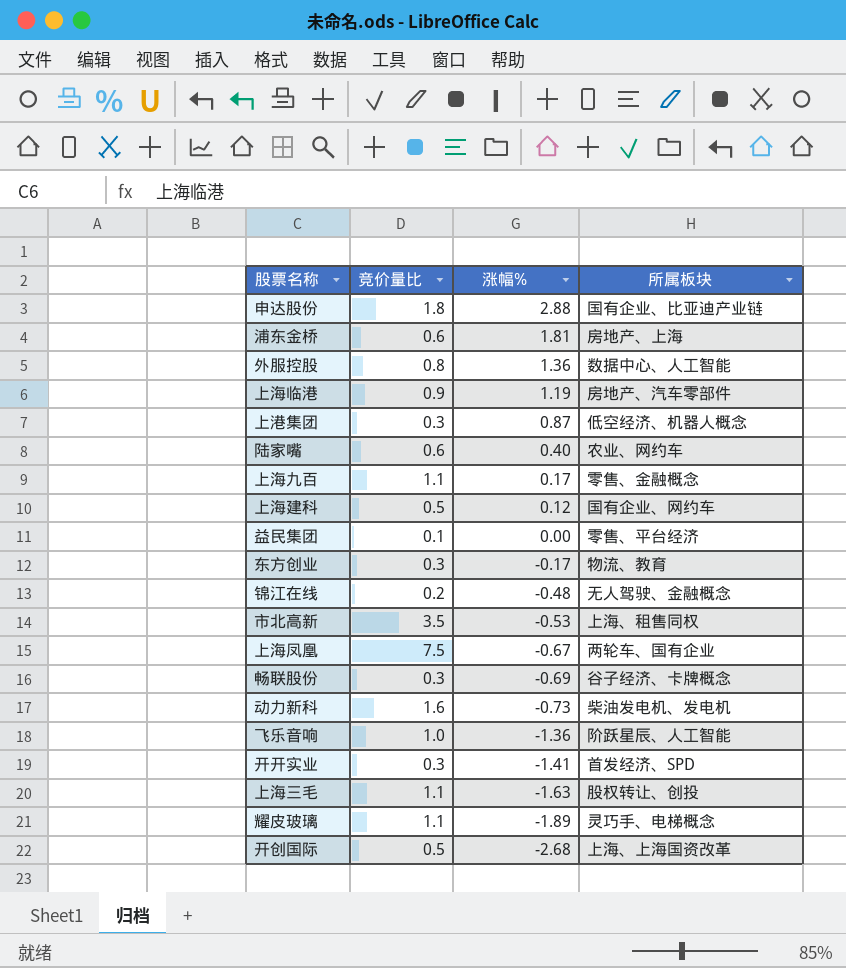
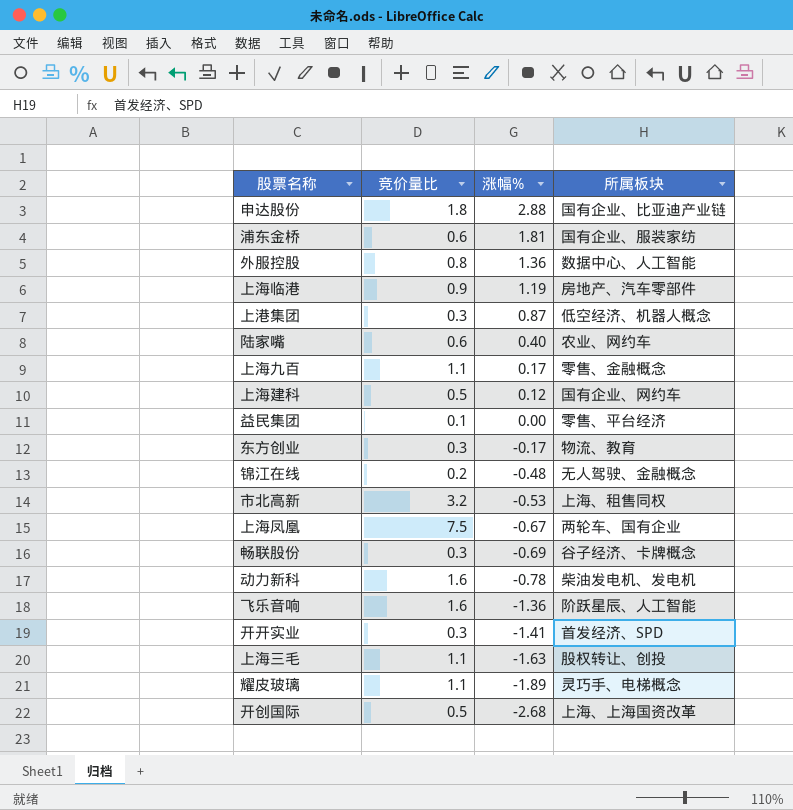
浦东金桥 | 所属板块: 房地产、上海 -> 国有企业、服装家纺
市北高新 | 竞价量比: 3.5 -> 3.2
动力新科 | 涨幅%: -0.73 -> -0.78
飞乐音响 | 竞价量比: 1.0 -> 1.6

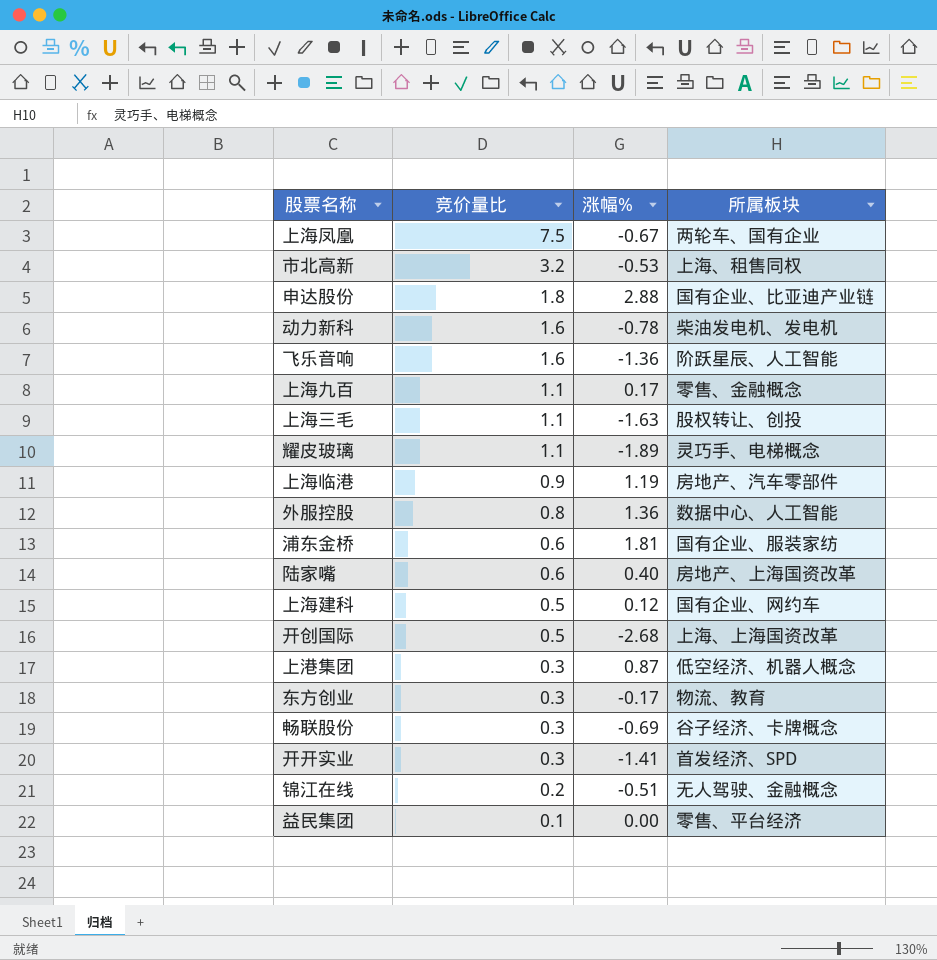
row order: 涨幅% descending -> 竞价量比 descending
陆家嘴 | 所属板块: 农业、网约车 -> 房地产、上海国资改革
锦江在线 | 涨幅%: -0.48 -> -0.51

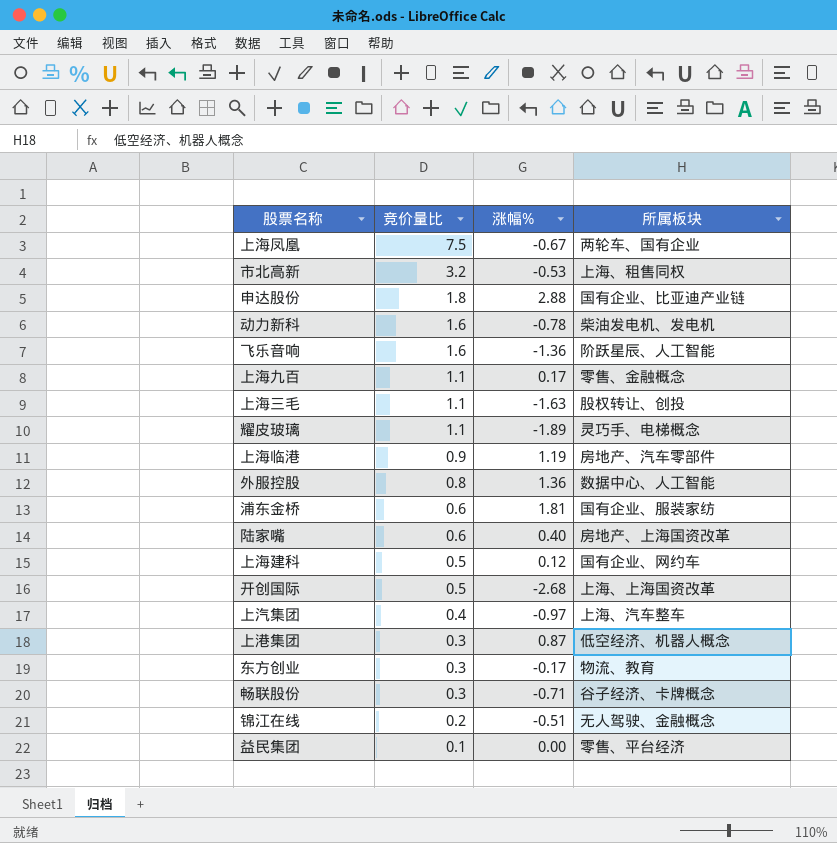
row 开开实业: 0.3 | -1.41 | 首发经济、SPD -> none
row 上汽集团: none -> 0.4 | -0.97 | 上海、汽车整车
畅联股份 | 涨幅%: -0.69 -> -0.71

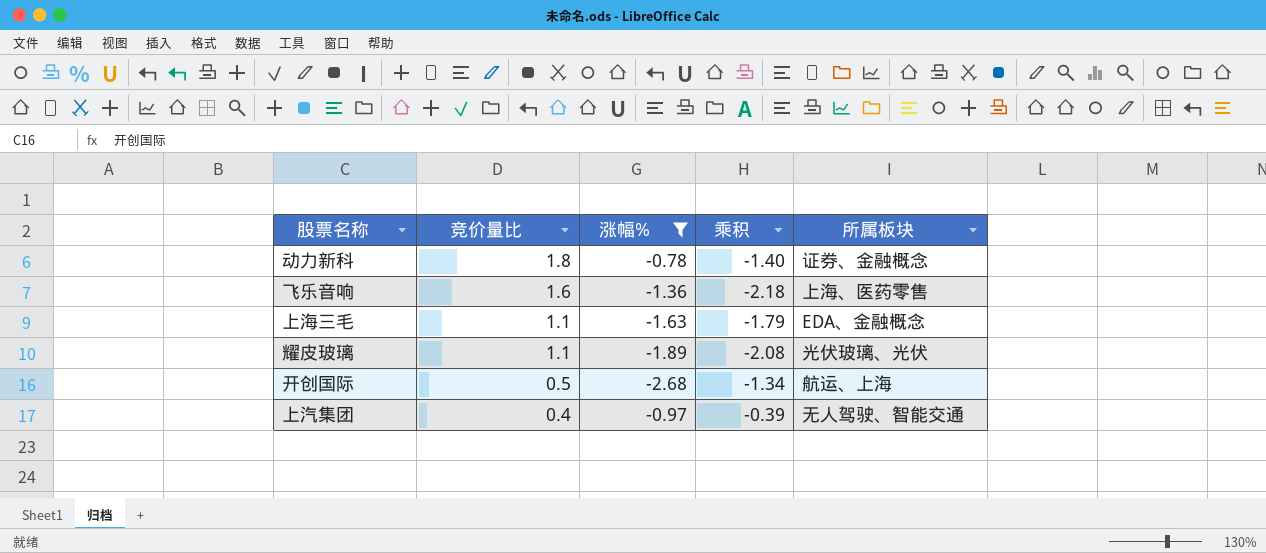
filter: none -> 涨幅% <= -0.78
column 乘积 | formula: none -> [竞价量比] * [涨幅%]
动力新科 | 竞价量比: 1.6 -> 1.8
动力新科 | 所属板块: 柴油发电机、发电机 -> 证券、金融概念
飞乐音响 | 所属板块: 阶跃星辰、人工智能 -> 上海、医药零售
上海三毛 | 所属板块: 股权转让、创投 -> EDA、金融概念
耀皮玻璃 | 所属板块: 灵巧手、电梯概念 -> 光伏玻璃、光伏
开创国际 | 所属板块: 上海、上海国资改革 -> 航运、上海
上汽集团 | 所属板块: 上海、汽车整车 -> 无人驾驶、智能交通

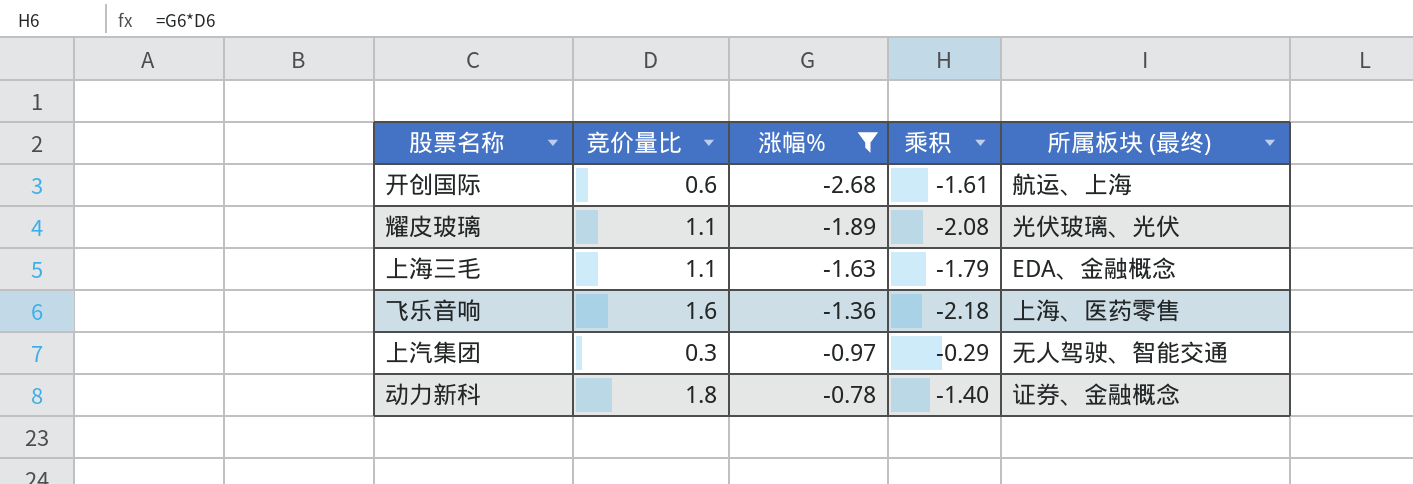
row order: 竞价量比 descending -> 涨幅% ascending
column name: 所属板块 -> 所属板块 (最终)
开创国际 | 竞价量比: 0.5 -> 0.6
开创国际 | 乘积: -1.34 -> -1.61
上汽集团 | 竞价量比: 0.4 -> 0.3
上汽集团 | 乘积: -0.39 -> -0.29

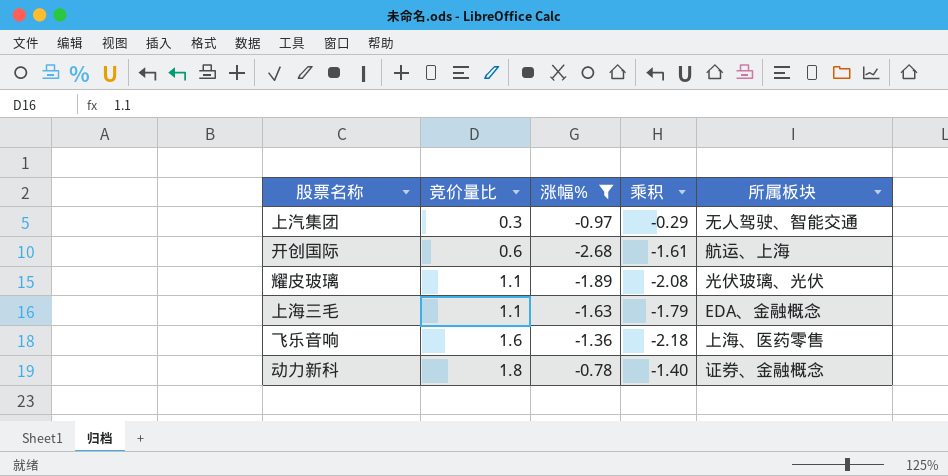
row order: 涨幅% ascending -> 竞价量比 ascending
column name: 所属板块 (最终) -> 所属板块

